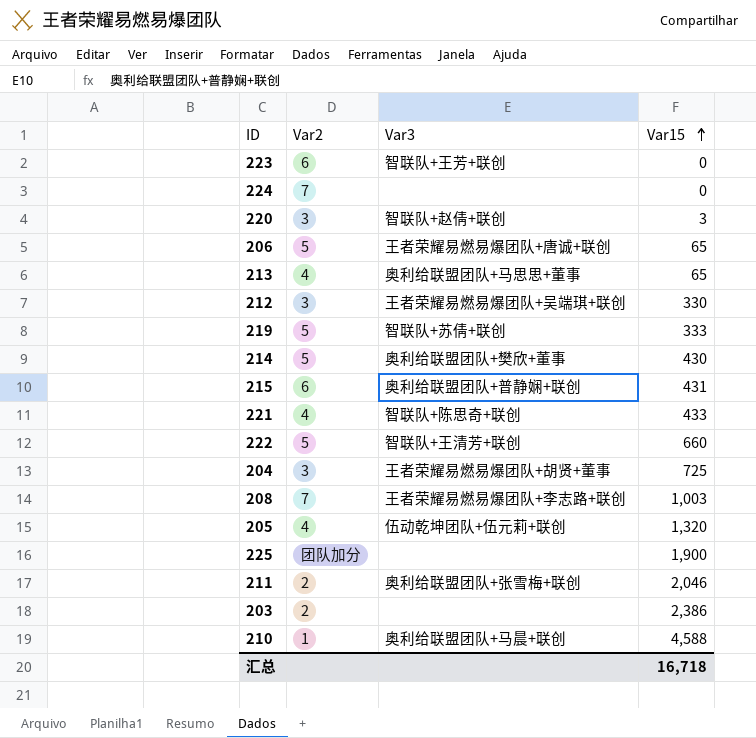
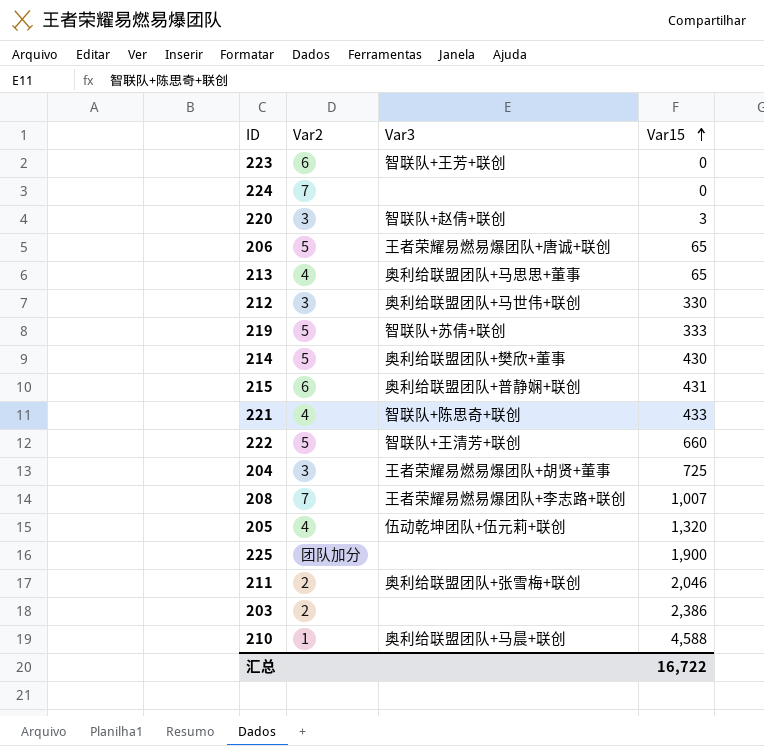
212 | Var3: 王者荣耀易燃易爆团队+吴端琪+联创 -> 奥利给联盟团队+马世伟+联创
208 | Var15: 1,003 -> 1,007
汇总 | Var15: 16,718 -> 16,722

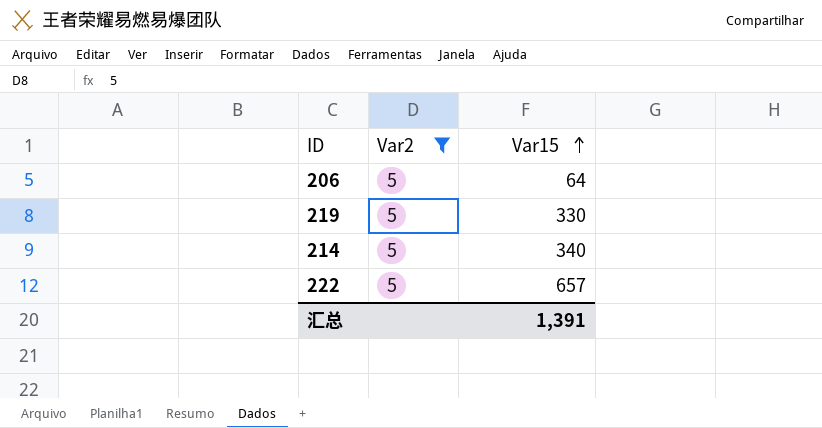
filter: none -> Var2 = 5
column Var3 | position: 3 -> none
206 | Var15: 65 -> 64
219 | Var15: 333 -> 330
214 | Var15: 430 -> 340
222 | Var15: 660 -> 657
汇总 | Var15: 16,722 -> 1,391

